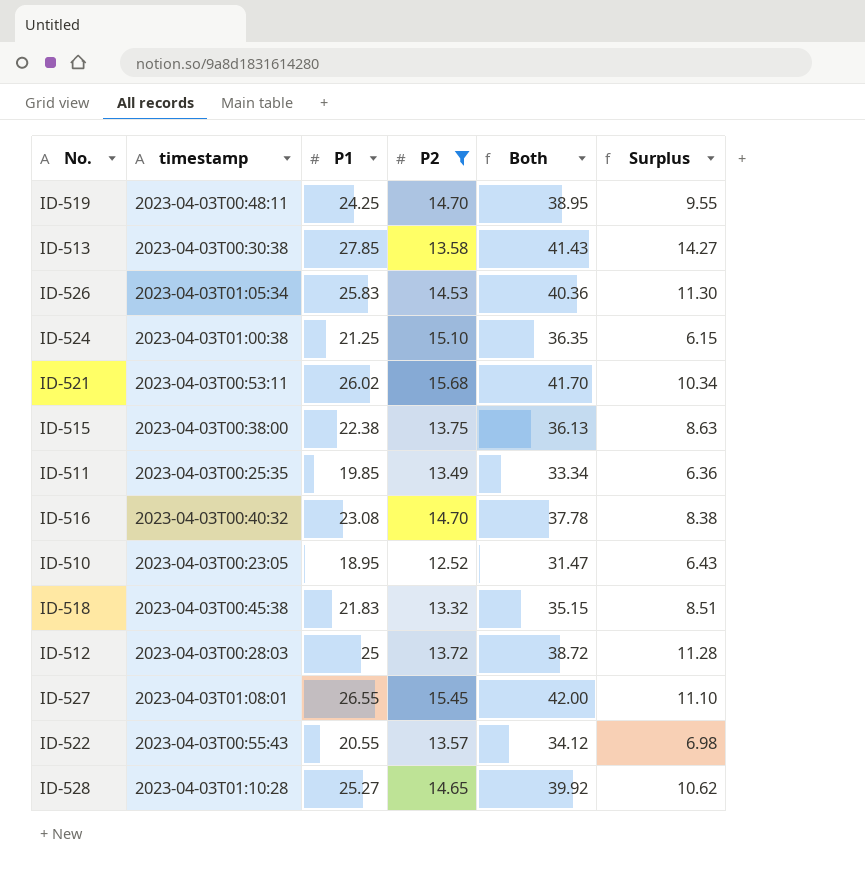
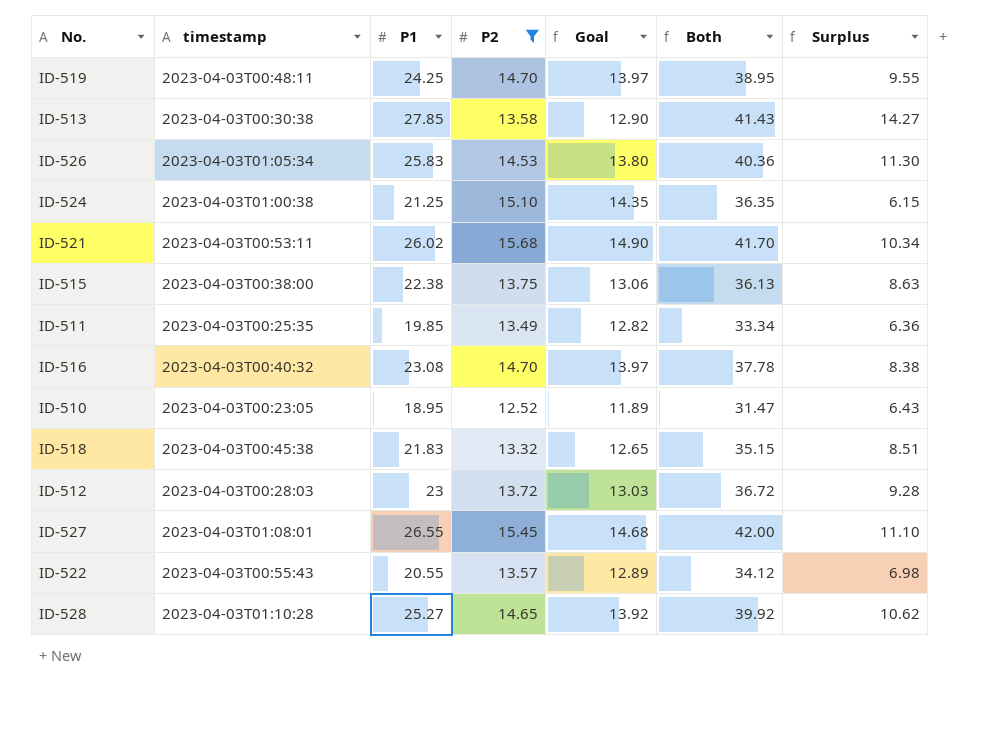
column Goal | formula: none -> [P2] * 0.95
ID-512 | P1: 25 -> 23
ID-512 | Both: 38.72 -> 36.72
ID-512 | Surplus: 11.28 -> 9.28

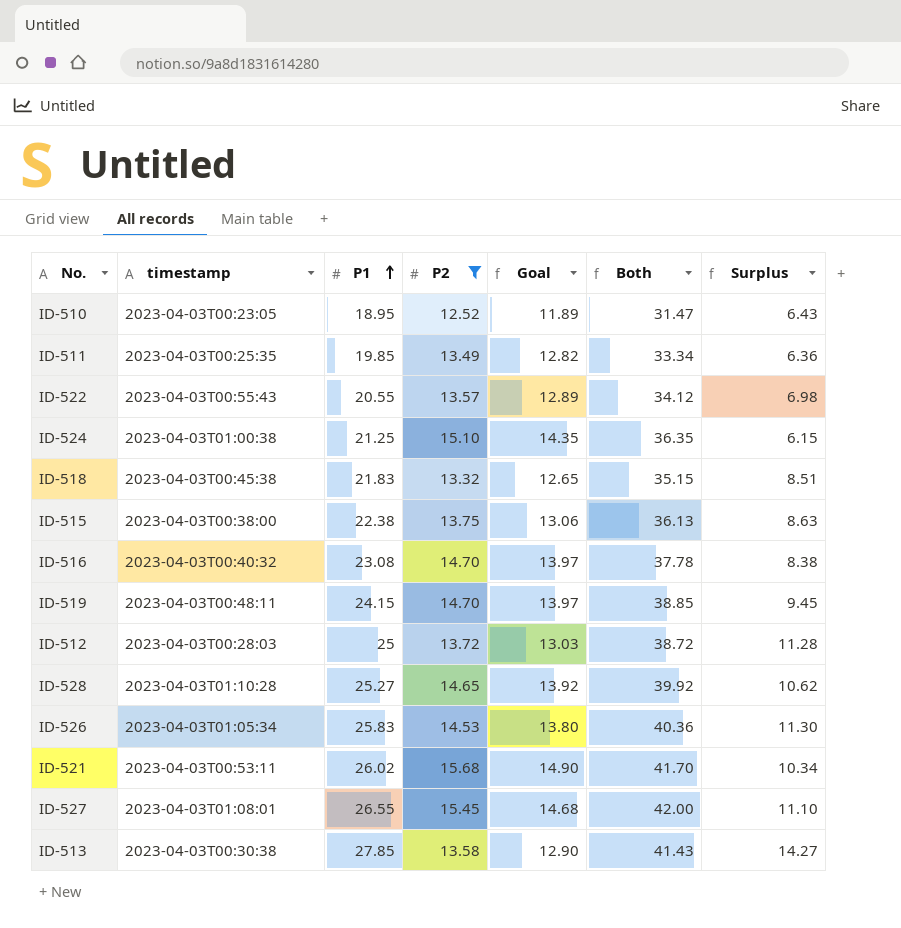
row order: none -> P1 ascending
ID-519 | P1: 24.25 -> 24.15
ID-519 | Both: 38.95 -> 38.85
ID-519 | Surplus: 9.55 -> 9.45
ID-512 | P1: 23 -> 25
ID-512 | Both: 36.72 -> 38.72
ID-512 | Surplus: 9.28 -> 11.28

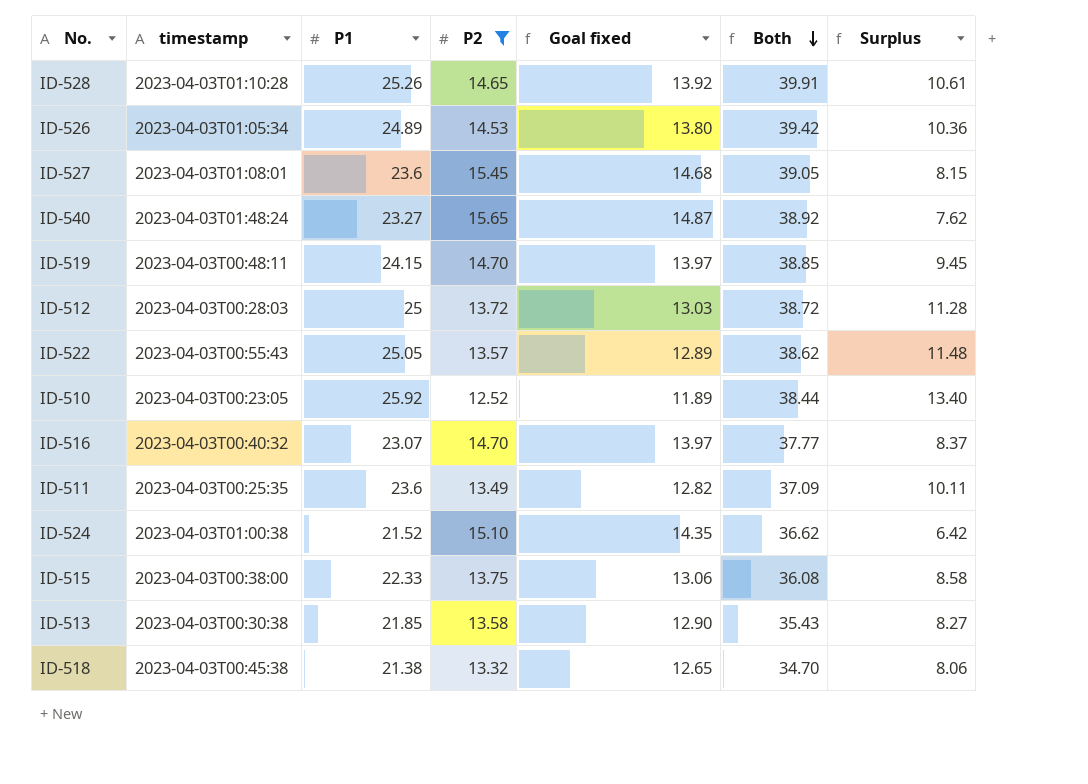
row order: P1 ascending -> Both descending
column name: Goal -> Goal fixed
row ID-521: 2023-04-03T00:53:11 | 26.02 | 15.68 | 14.90 | 41.70 | 10.34 -> none
ID-528 | P1: 25.27 -> 25.26
ID-528 | Both: 39.92 -> 39.91
ID-528 | Surplus: 10.62 -> 10.61
ID-526 | P1: 25.83 -> 24.89
ID-526 | Both: 40.36 -> 39.42
ID-526 | Surplus: 11.30 -> 10.36
ID-527 | P1: 26.55 -> 23.6
ID-527 | Both: 42.00 -> 39.05
ID-527 | Surplus: 11.10 -> 8.15
row ID-540: none -> 2023-04-03T01:48:24 | 23.27 | 15.65 | 14.87 | 38.92 | 7.62
ID-522 | P1: 20.55 -> 25.05
ID-522 | Both: 34.12 -> 38.62
ID-522 | Surplus: 6.98 -> 11.48
ID-510 | P1: 18.95 -> 25.92
ID-510 | Both: 31.47 -> 38.44
ID-510 | Surplus: 6.43 -> 13.40
ID-516 | P1: 23.08 -> 23.07
ID-516 | Both: 37.78 -> 37.77
ID-516 | Surplus: 8.38 -> 8.37
ID-511 | P1: 19.85 -> 23.6
ID-511 | Both: 33.34 -> 37.09
ID-511 | Surplus: 6.36 -> 10.11
ID-524 | P1: 21.25 -> 21.52
ID-524 | Both: 36.35 -> 36.62
ID-524 | Surplus: 6.15 -> 6.42
ID-515 | P1: 22.38 -> 22.33
ID-515 | Both: 36.13 -> 36.08
ID-515 | Surplus: 8.63 -> 8.58
ID-513 | P1: 27.85 -> 21.85
ID-513 | Both: 41.43 -> 35.43
ID-513 | Surplus: 14.27 -> 8.27
ID-518 | P1: 21.83 -> 21.38
ID-518 | Both: 35.15 -> 34.70
ID-518 | Surplus: 8.51 -> 8.06

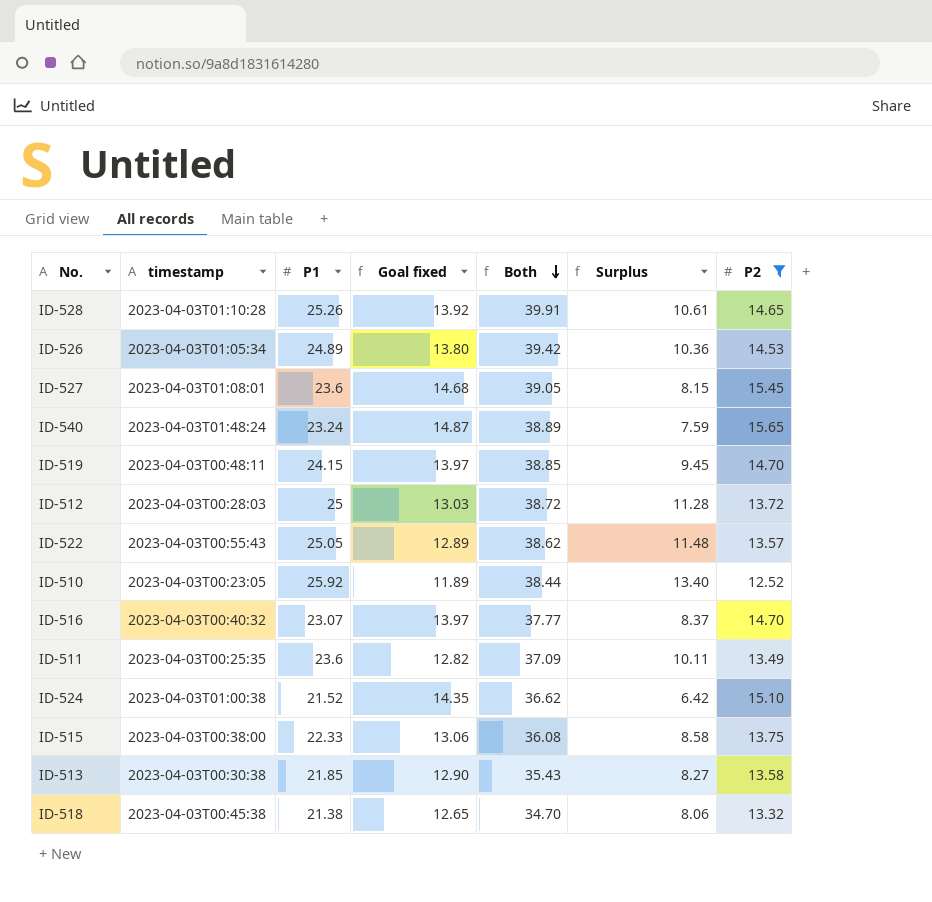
column P2 | position: 4 -> 7
ID-540 | P1: 23.27 -> 23.24
ID-540 | Both: 38.92 -> 38.89
ID-540 | Surplus: 7.62 -> 7.59

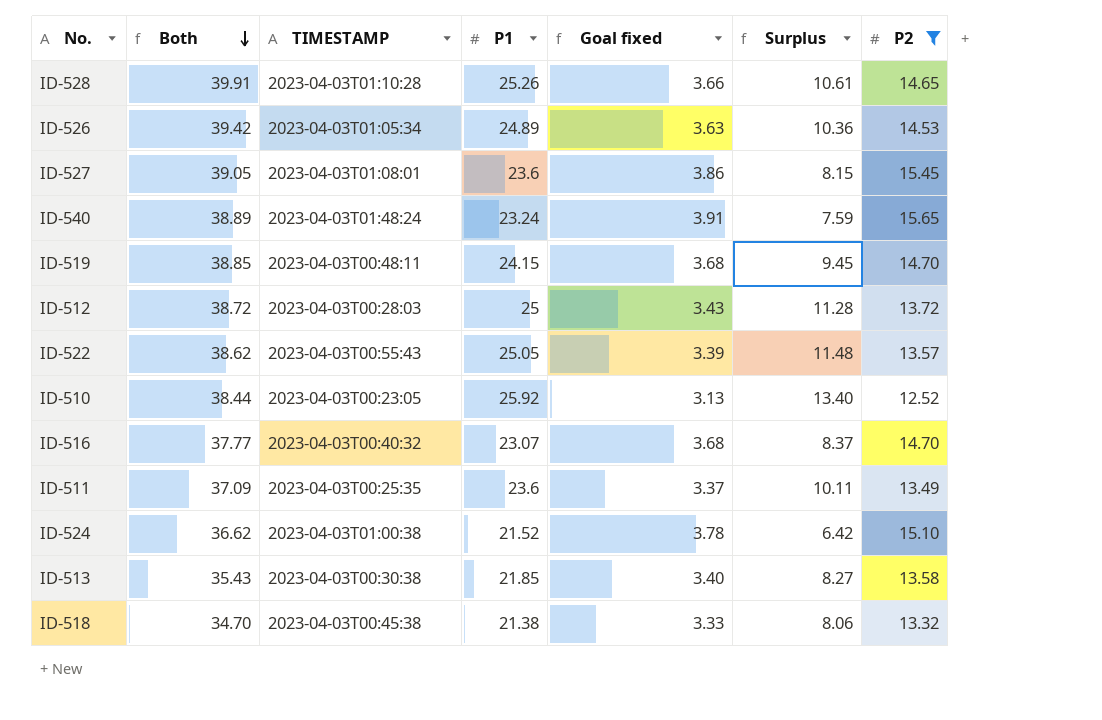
column Both | position: 5 -> 2
column name: timestamp -> TIMESTAMP
column Goal fixed | formula: [P2] * 0.95 -> [P2] * 0.25
row ID-515: 2023-04-03T00:38:00 | 22.33 | 13.06 | 36.08 | 8.58 | 13.75 -> none

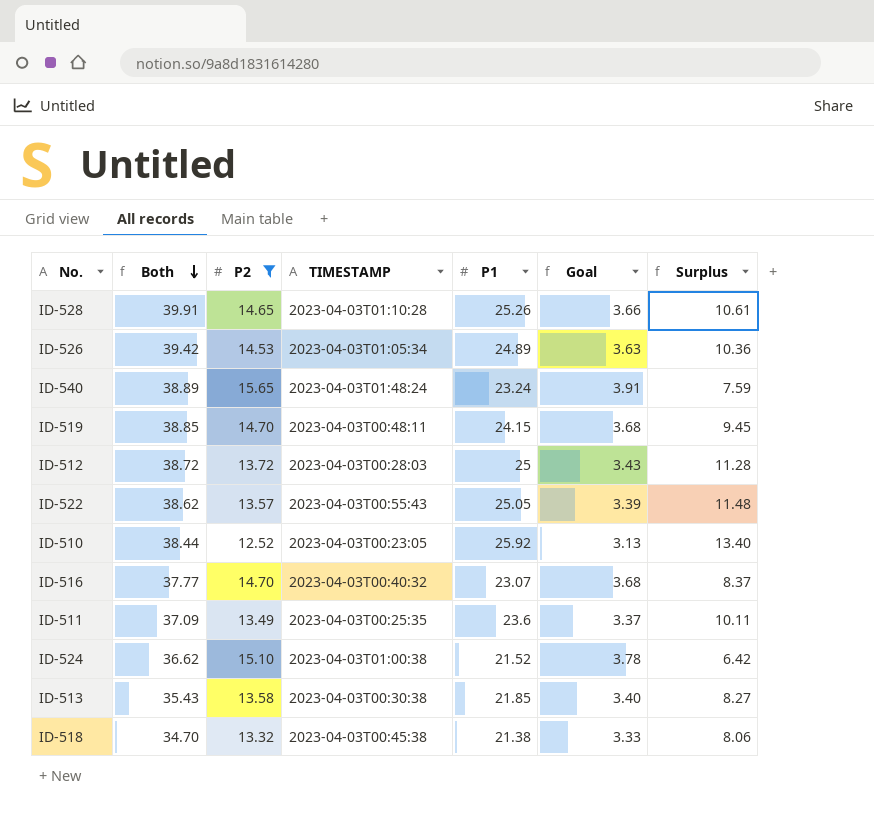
column P2 | position: 7 -> 3
column name: Goal fixed -> Goal
row ID-527: 39.05 | 2023-04-03T01:08:01 | 23.6 | 3.86 | 8.15 | 15.45 -> none

